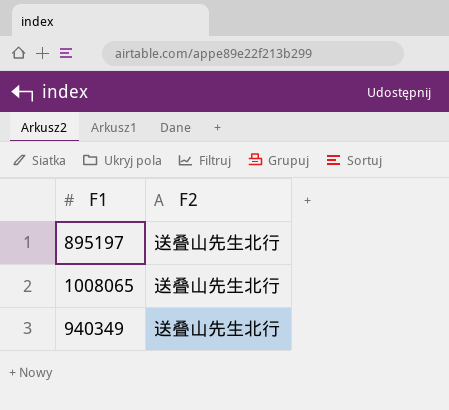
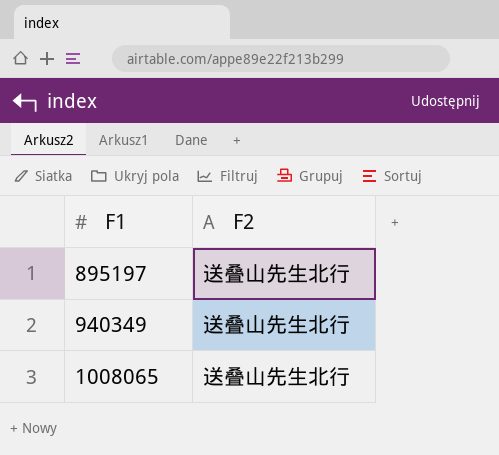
row order: none -> F1 ascending

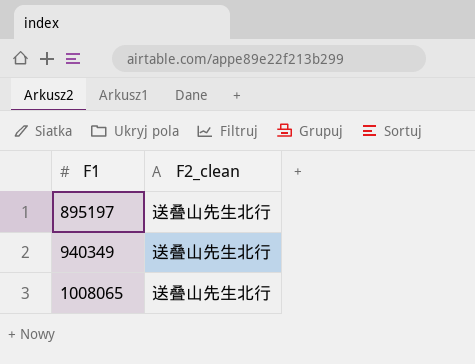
column name: F2 -> F2_clean

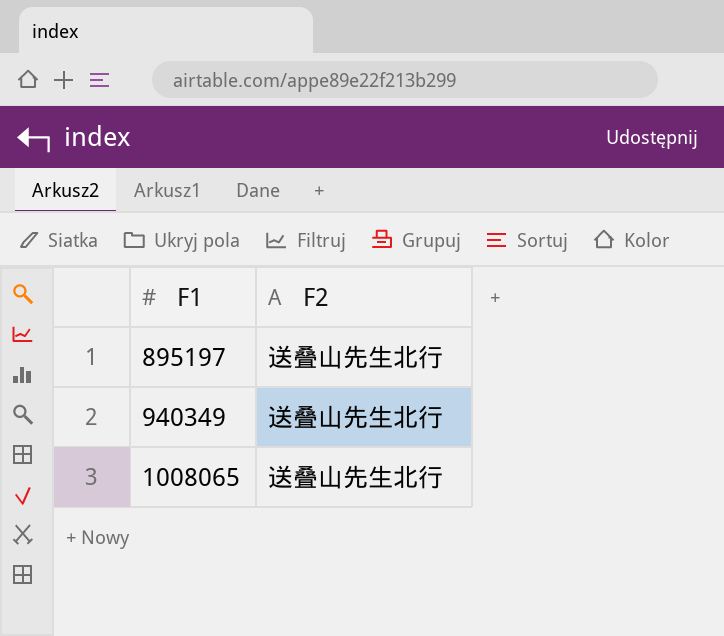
column name: F2_clean -> F2

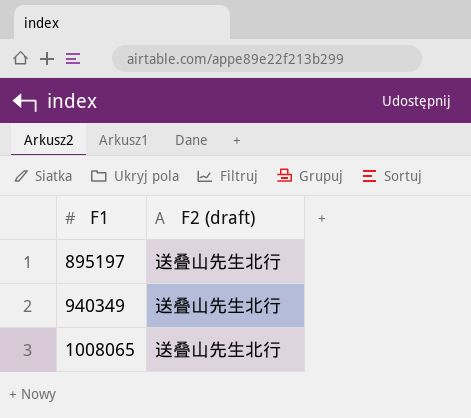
column name: F2 -> F2 (draft)

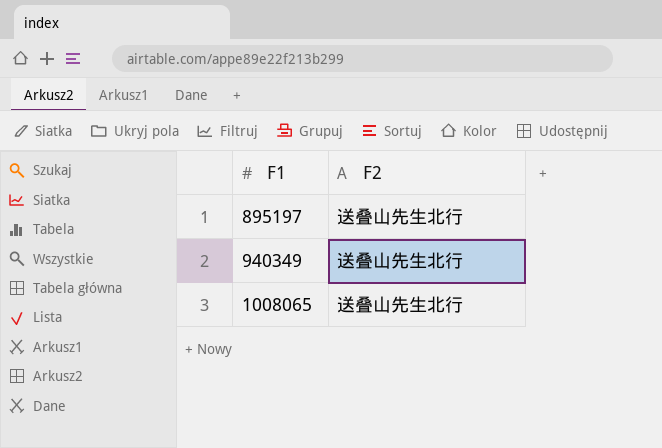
column name: F2 (draft) -> F2

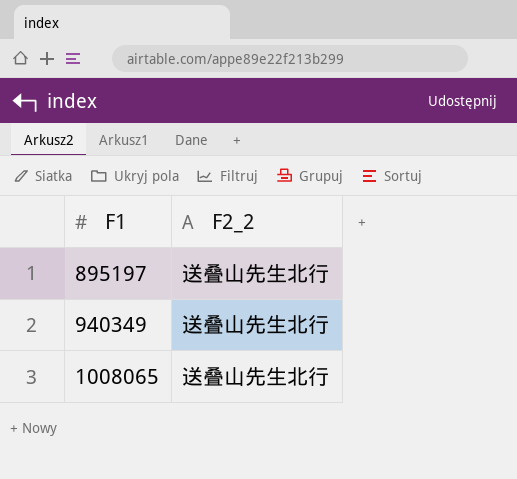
column name: F2 -> F2_2

